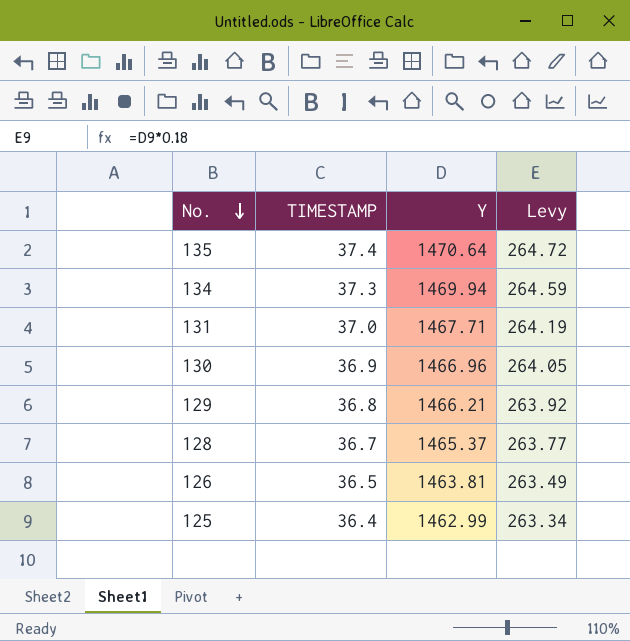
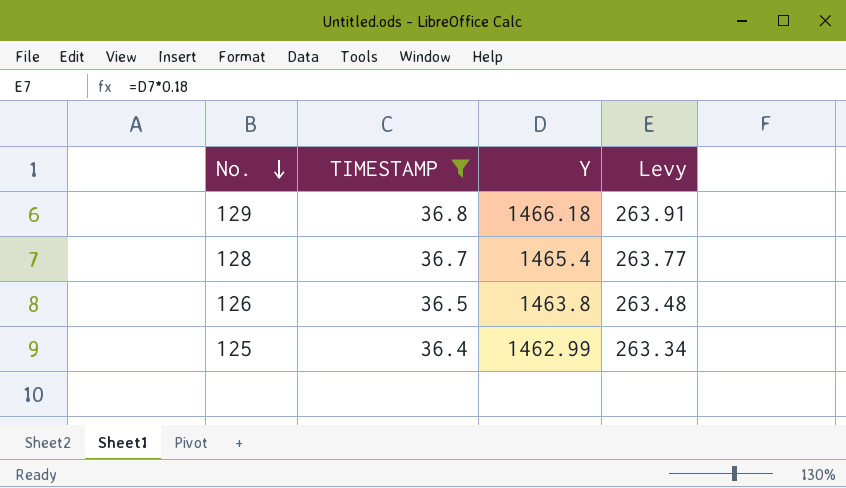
filter: none -> TIMESTAMP <= 36.8
129 | Y: 1466.21 -> 1466.18
129 | Levy: 263.92 -> 263.91
128 | Y: 1465.37 -> 1465.4
126 | Y: 1463.81 -> 1463.8
126 | Levy: 263.49 -> 263.48

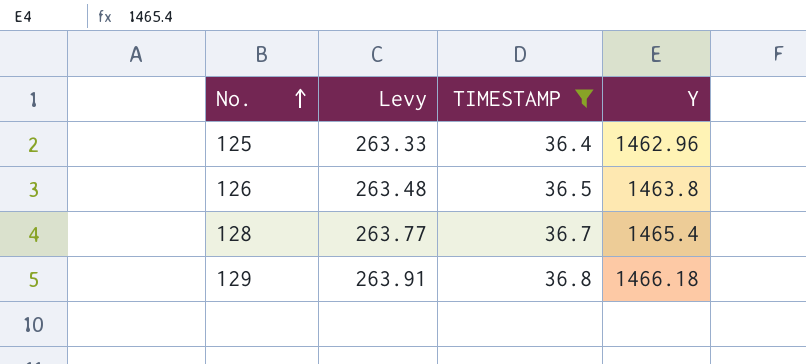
row order: No. descending -> No. ascending
column Levy | position: 4 -> 2
125 | Levy: 263.34 -> 263.33
125 | Y: 1462.99 -> 1462.96

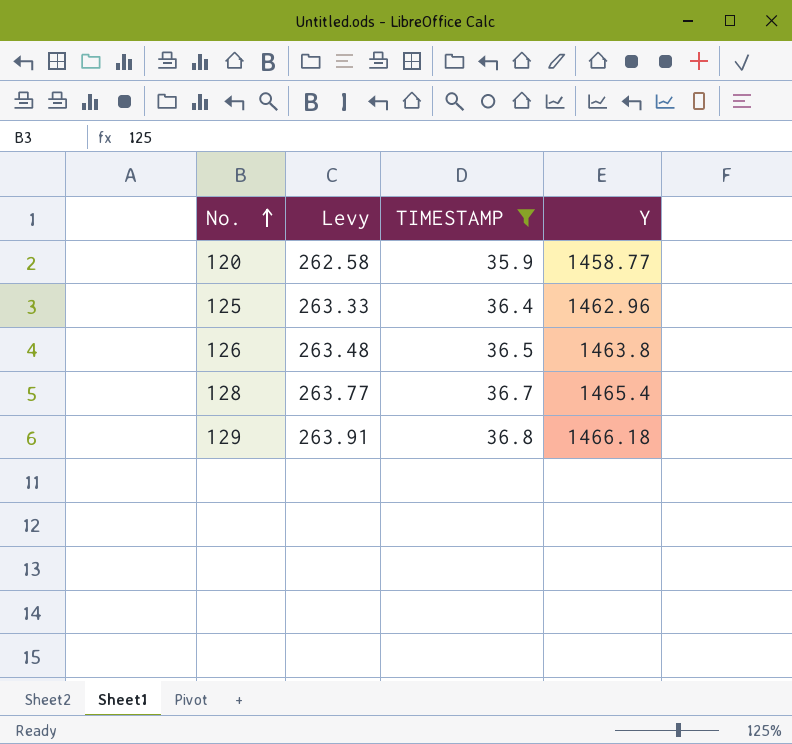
row 120: none -> 262.58 | 35.9 | 1458.77

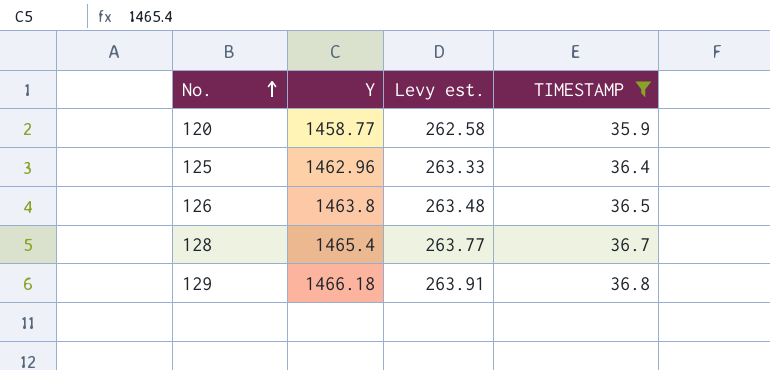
column Y | position: 4 -> 2
column name: Levy -> Levy est.

